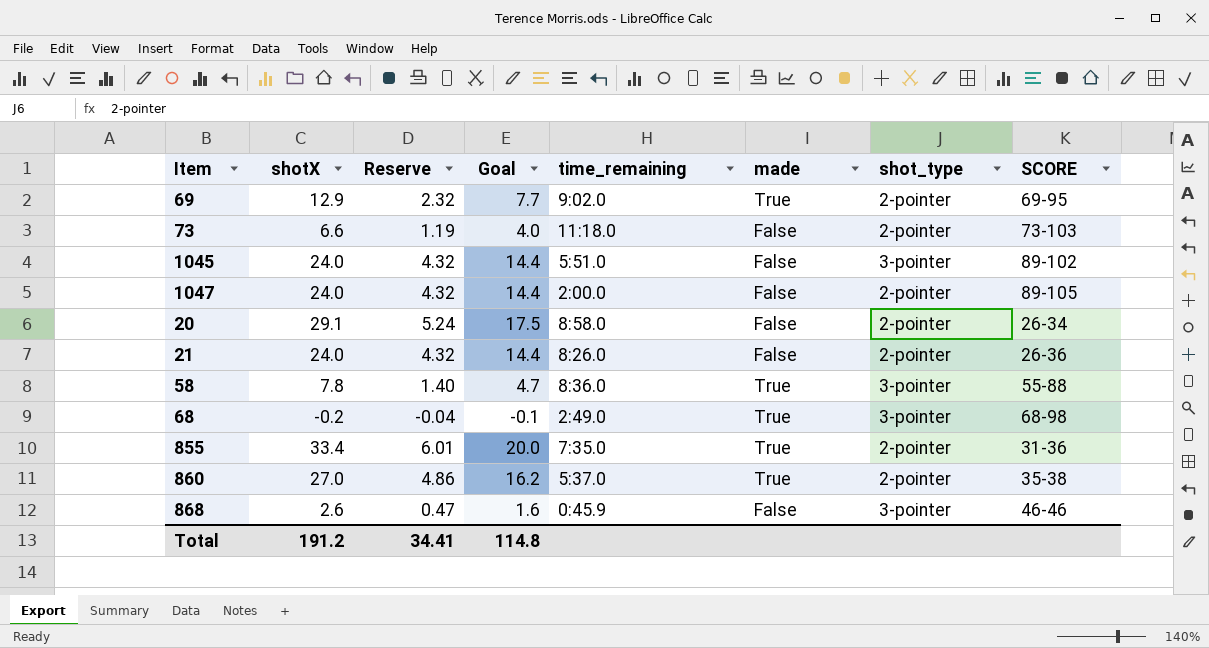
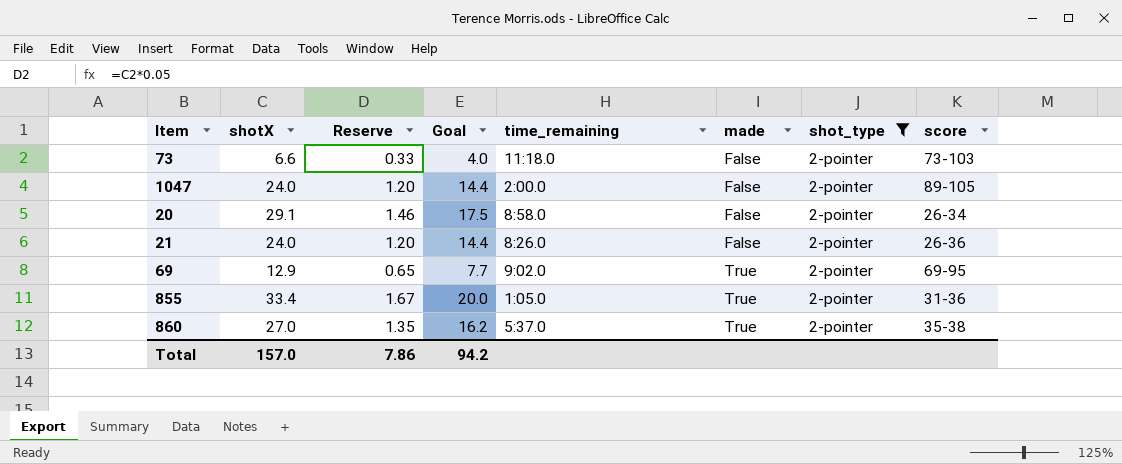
filter: none -> shot_type = 2-pointer
row order: none -> made ascending
column Reserve | formula: [shotX] * 0.18 -> [shotX] * 0.05
column name: SCORE -> score
855 | time_remaining: 7:35.0 -> 1:05.0
Total | shotX: 191.2 -> 157.0
Total | Reserve: 34.41 -> 7.86
Total | Goal: 114.8 -> 94.2

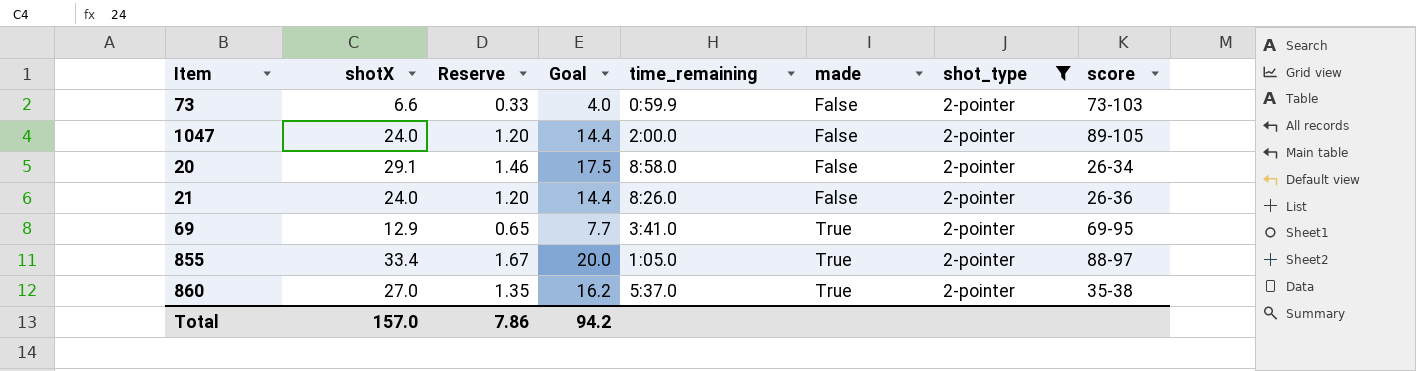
73 | time_remaining: 11:18.0 -> 0:59.9
69 | time_remaining: 9:02.0 -> 3:41.0
855 | score: 31-36 -> 88-97

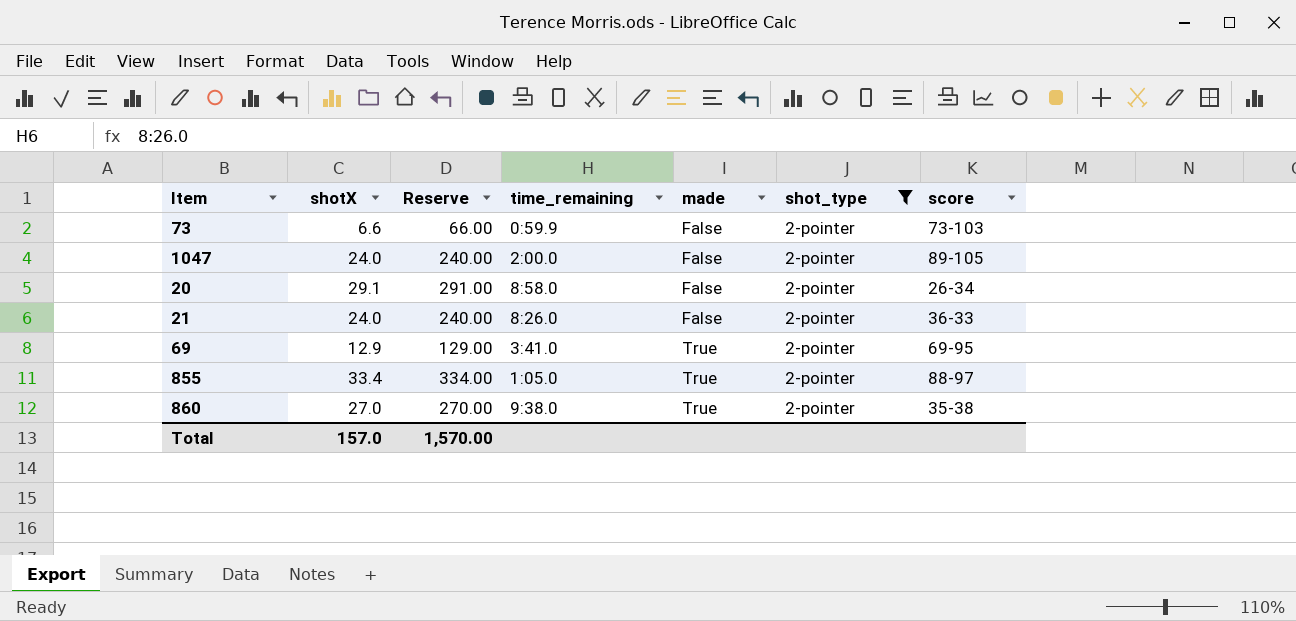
column Goal | formula: [shotX] * 0.6 -> none
column Reserve | formula: [shotX] * 0.05 -> [shotX] * 10
21 | score: 26-36 -> 36-33
860 | time_remaining: 5:37.0 -> 9:38.0
Total | Reserve: 7.86 -> 1,570.00

